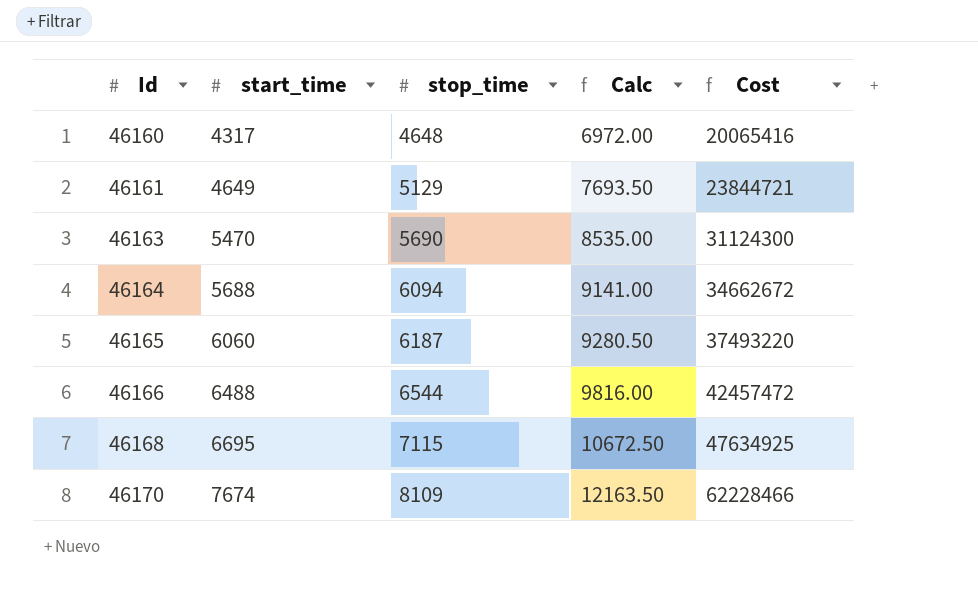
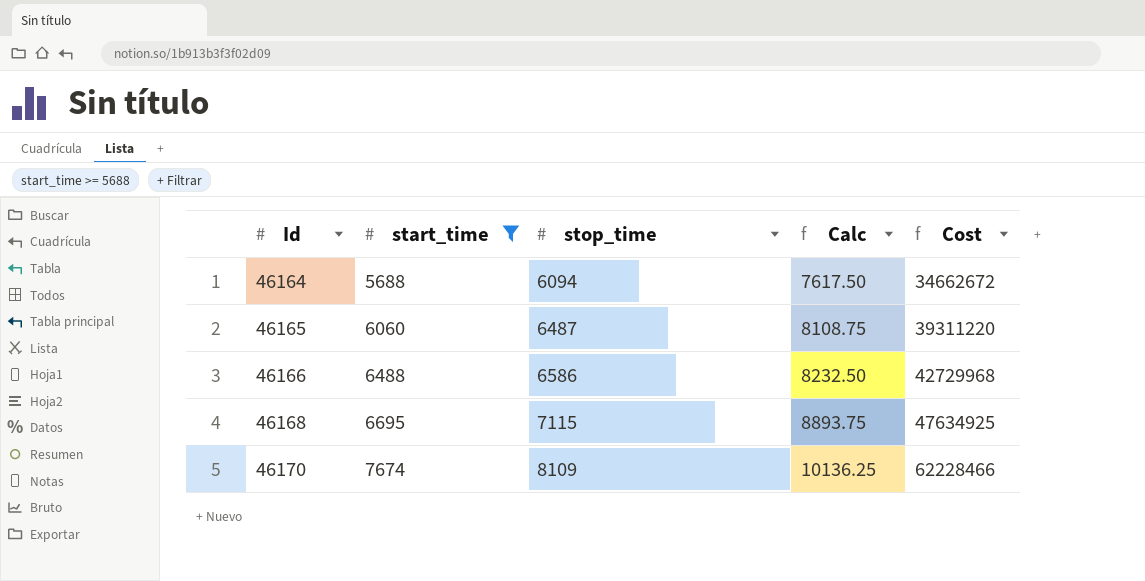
filter: none -> start_time >= 5688
column Calc | formula: [stop_time] * 1.5 -> [stop_time] * 1.25
46165 | stop_time: 6187 -> 6487
46165 | Cost: 37493220 -> 39311220
46166 | stop_time: 6544 -> 6586
46166 | Cost: 42457472 -> 42729968

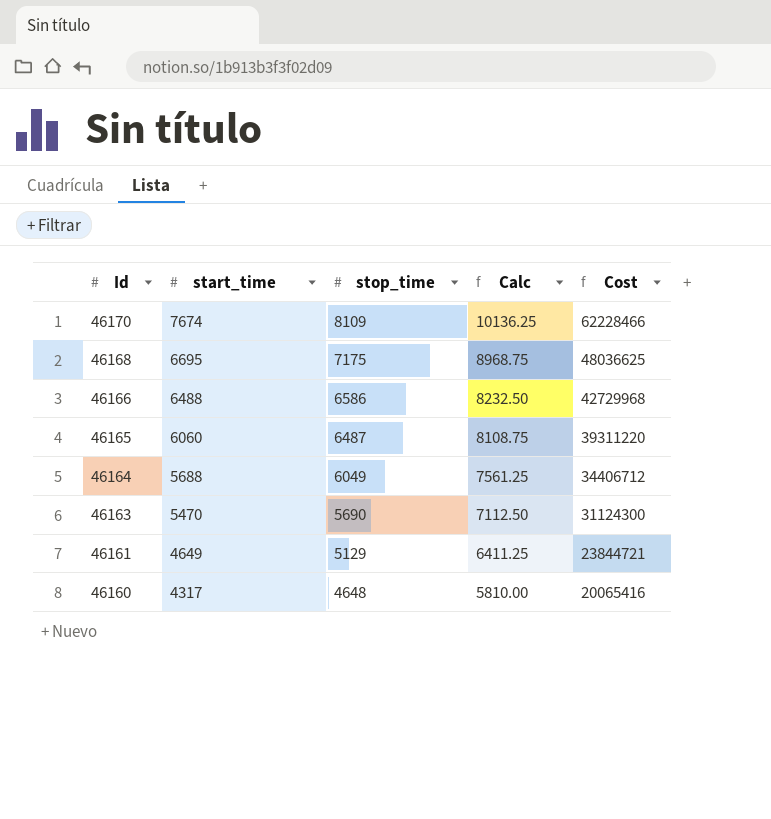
filter: start_time >= 5688 -> none
row order: Id ascending -> Id descending
46168 | stop_time: 7115 -> 7175
46168 | Calc: 8893.75 -> 8968.75
46168 | Cost: 47634925 -> 48036625
46164 | stop_time: 6094 -> 6049
46164 | Calc: 7617.50 -> 7561.25
46164 | Cost: 34662672 -> 34406712

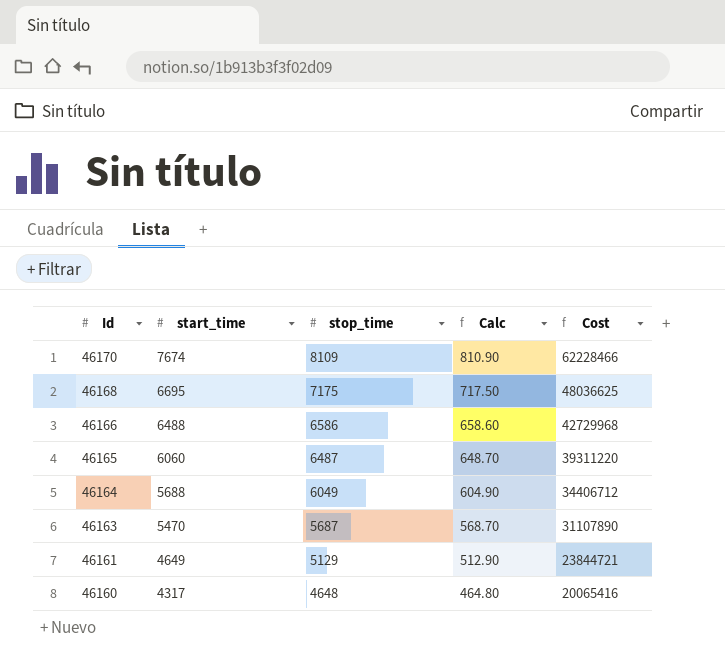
column Calc | formula: [stop_time] * 1.25 -> [stop_time] * 0.1
46163 | stop_time: 5690 -> 5687
46163 | Cost: 31124300 -> 31107890

